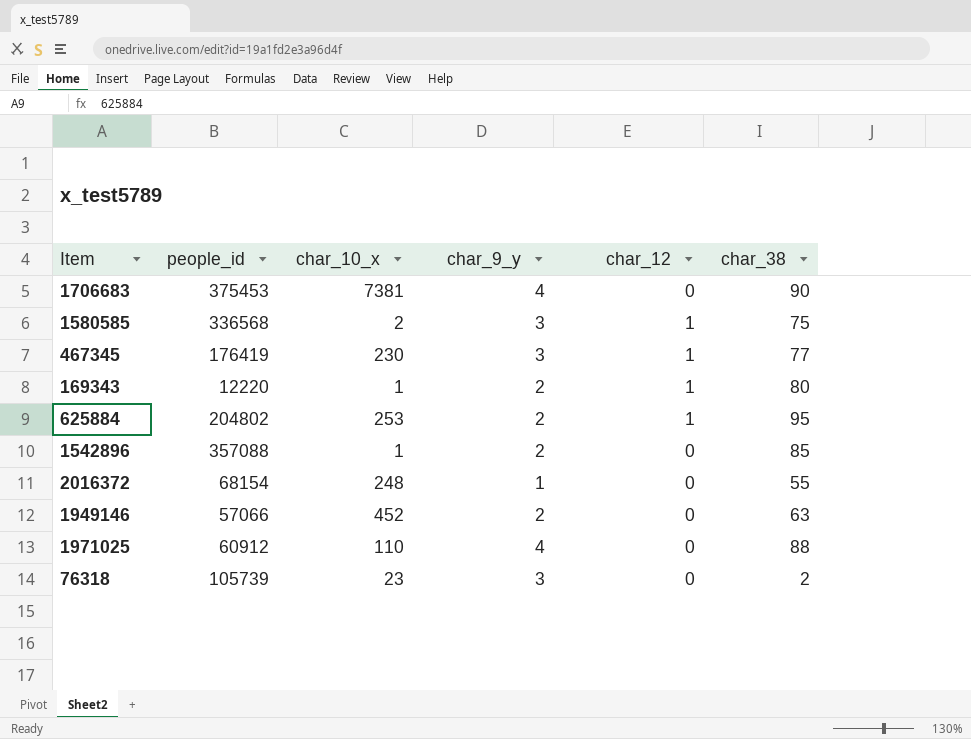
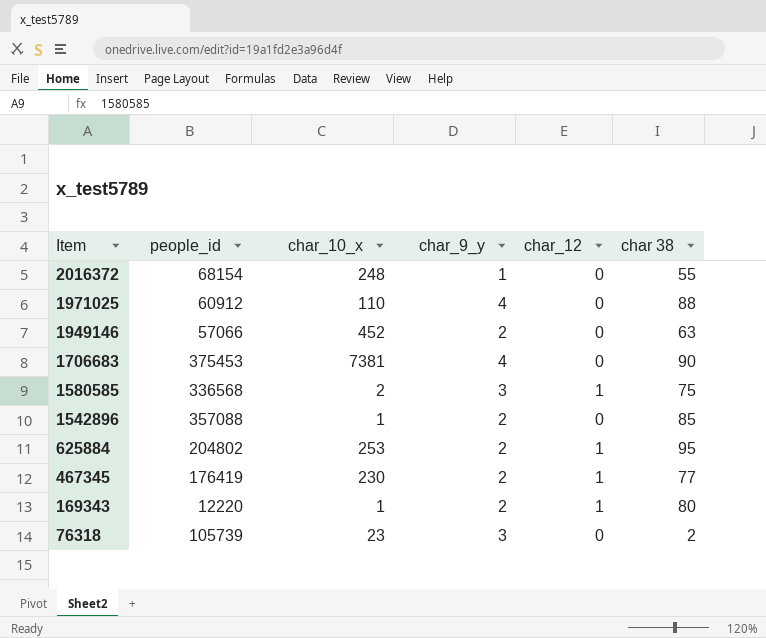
row order: none -> Item descending
column name: char_38 -> char 38
467345 | char_9_y: 3 -> 2

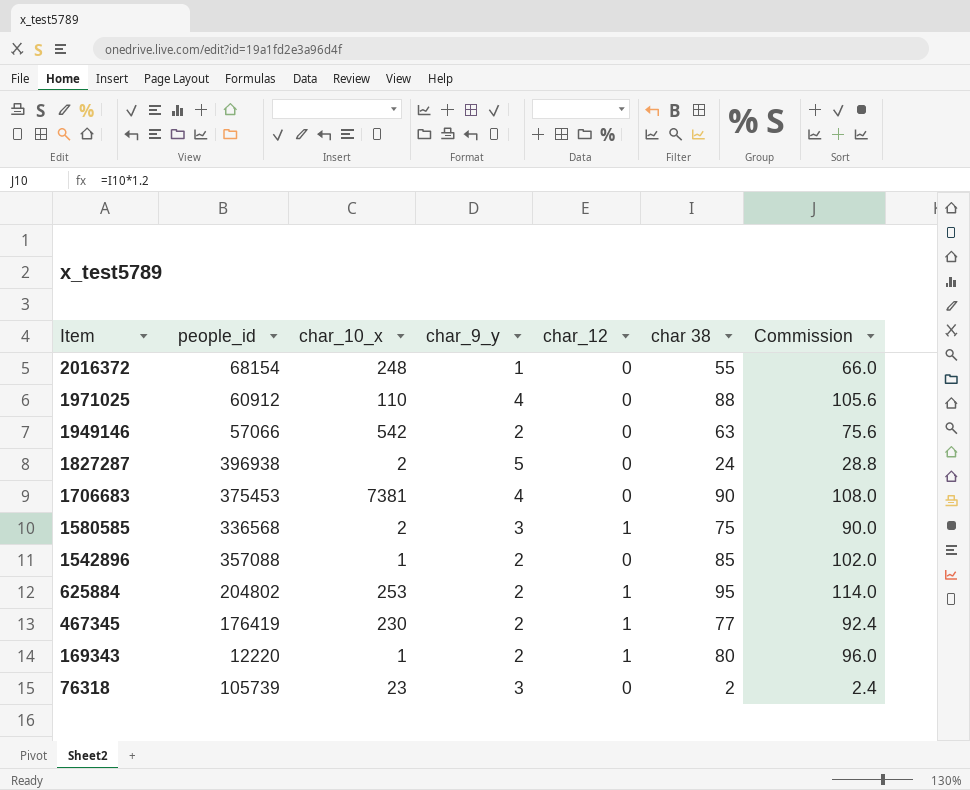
column Commission | formula: none -> [char 38] * 1.2
1949146 | char_10_x: 452 -> 542
row 1827287: none -> 396938 | 2 | 5 | 0 | 24 | 28.8

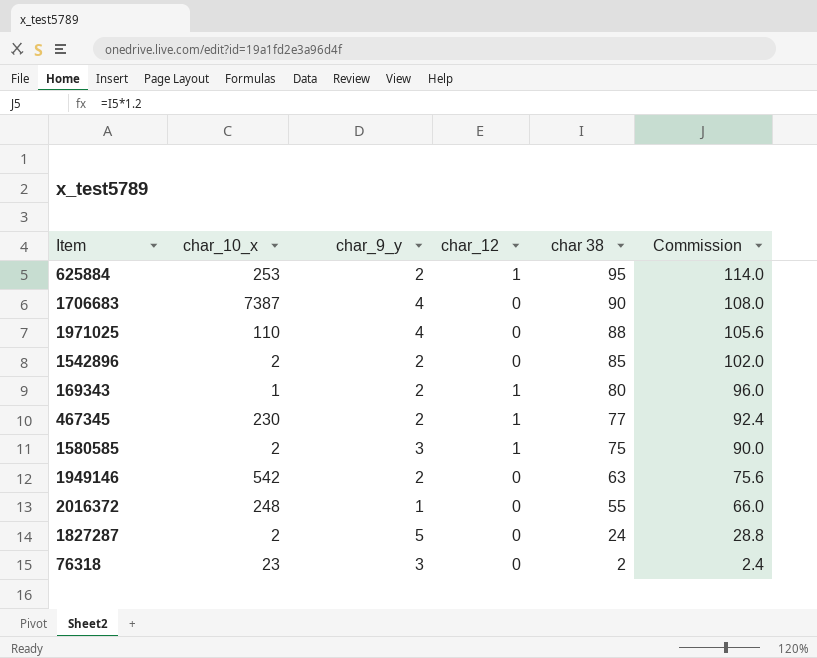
row order: Item descending -> char 38 descending
column people_id | position: 2 -> none
1706683 | char_10_x: 7381 -> 7387
1542896 | char_10_x: 1 -> 2

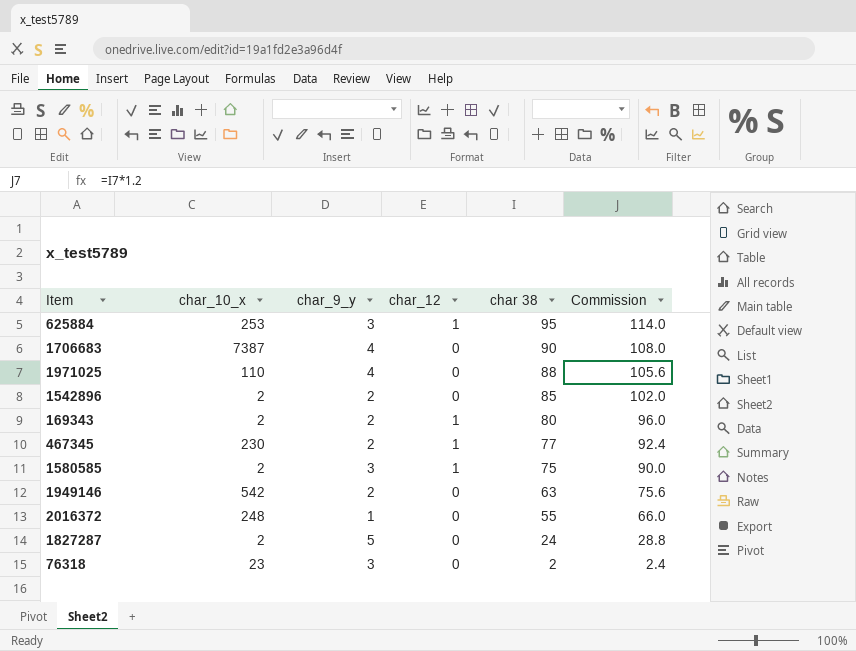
625884 | char_9_y: 2 -> 3
169343 | char_10_x: 1 -> 2

